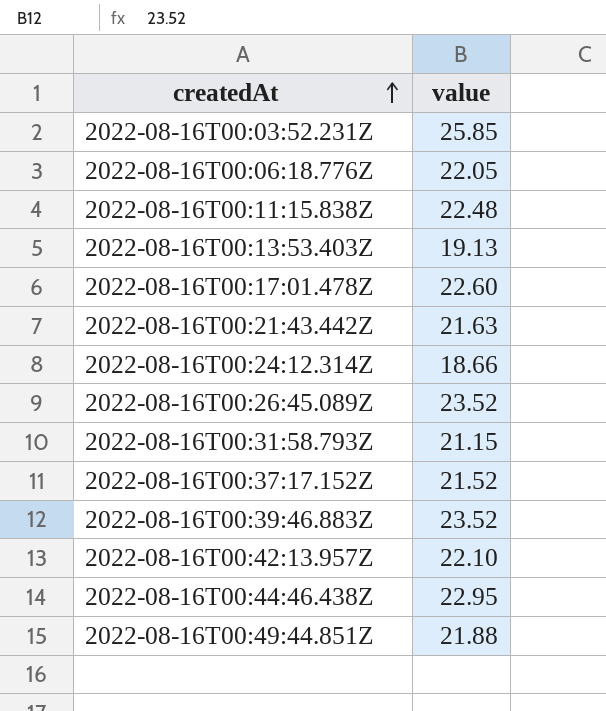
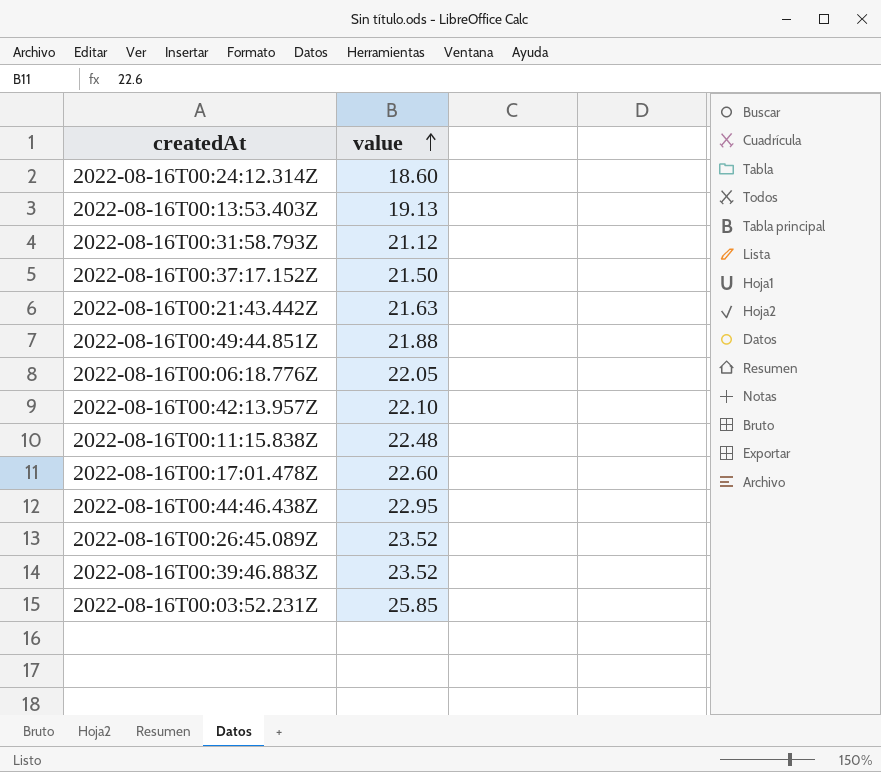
row order: createdAt ascending -> value ascending
2022-08-16T00:24:12.314Z | value: 18.66 -> 18.60
2022-08-16T00:31:58.793Z | value: 21.15 -> 21.12
2022-08-16T00:37:17.152Z | value: 21.52 -> 21.50

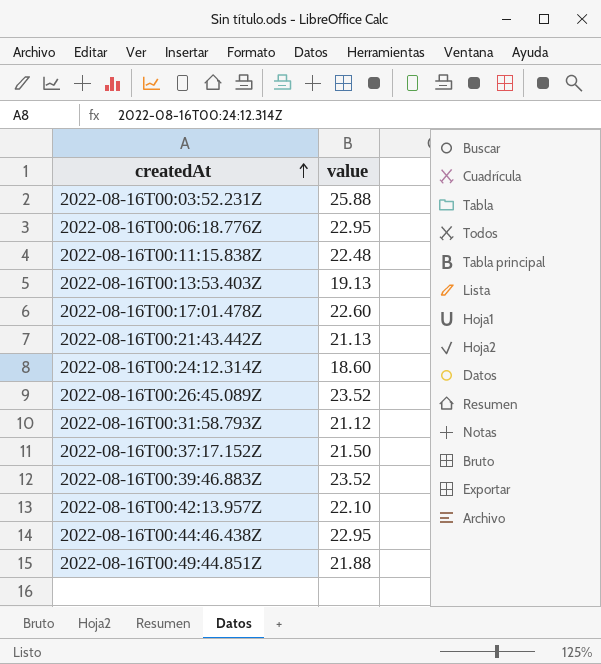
row order: value ascending -> createdAt ascending
2022-08-16T00:03:52.231Z | value: 25.85 -> 25.88
2022-08-16T00:06:18.776Z | value: 22.05 -> 22.95
2022-08-16T00:21:43.442Z | value: 21.63 -> 21.13

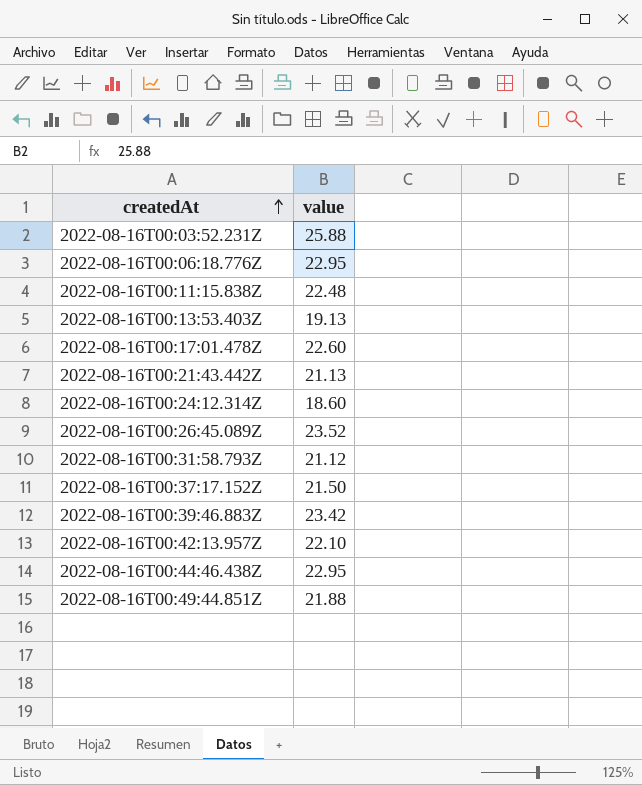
2022-08-16T00:39:46.883Z | value: 23.52 -> 23.42

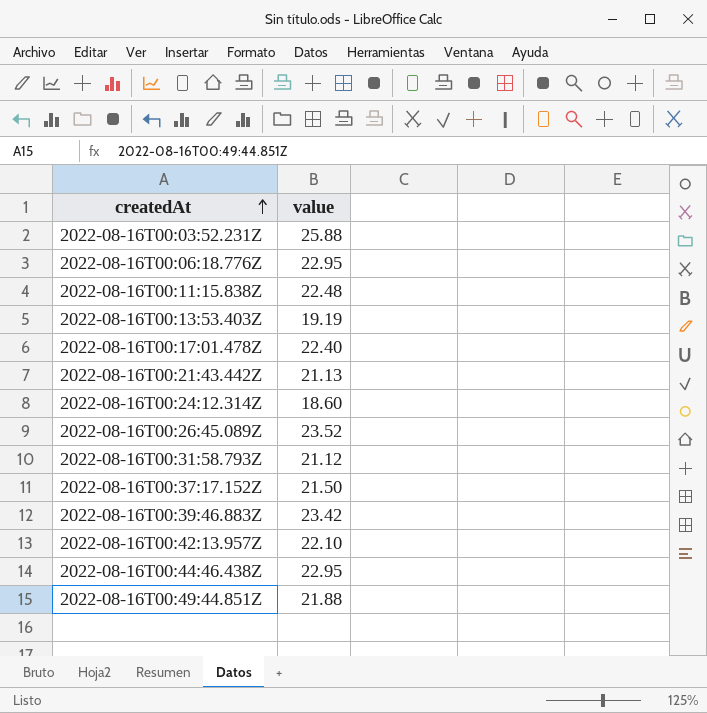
2022-08-16T00:13:53.403Z | value: 19.13 -> 19.19
2022-08-16T00:17:01.478Z | value: 22.60 -> 22.40

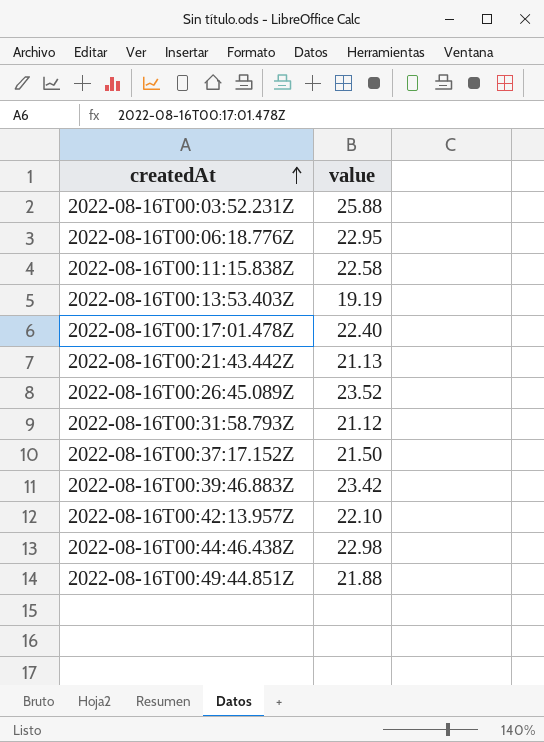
row 2022-08-16T00:24:12.314Z: 18.60 -> none
2022-08-16T00:11:15.838Z | value: 22.48 -> 22.58
2022-08-16T00:44:46.438Z | value: 22.95 -> 22.98

